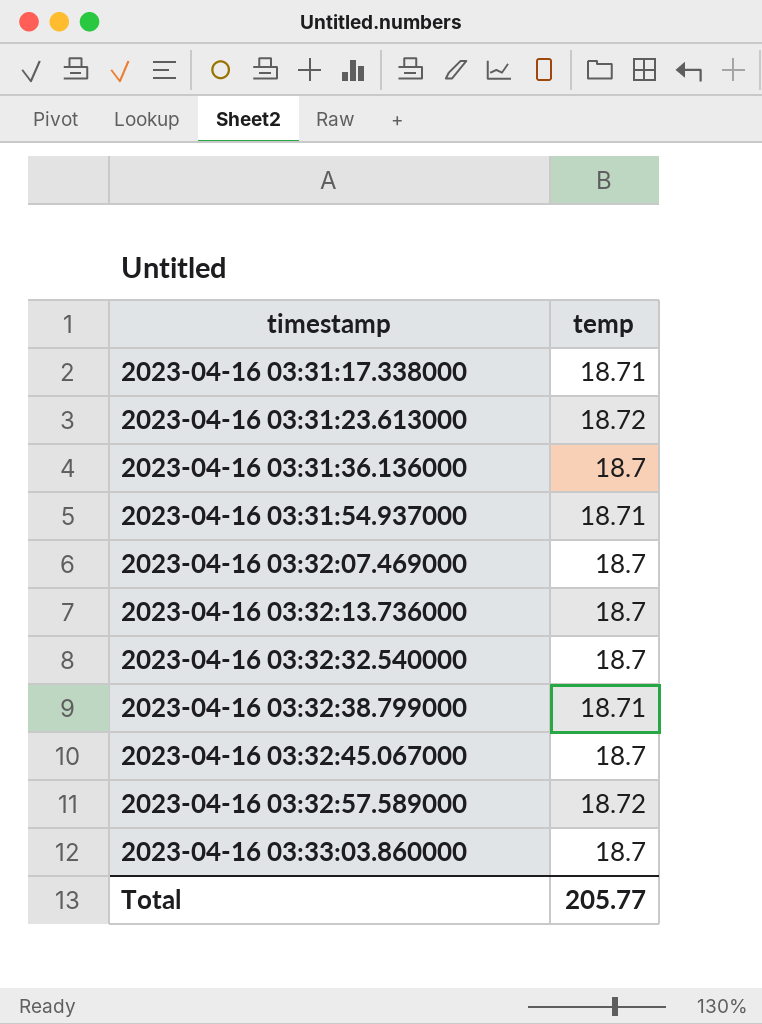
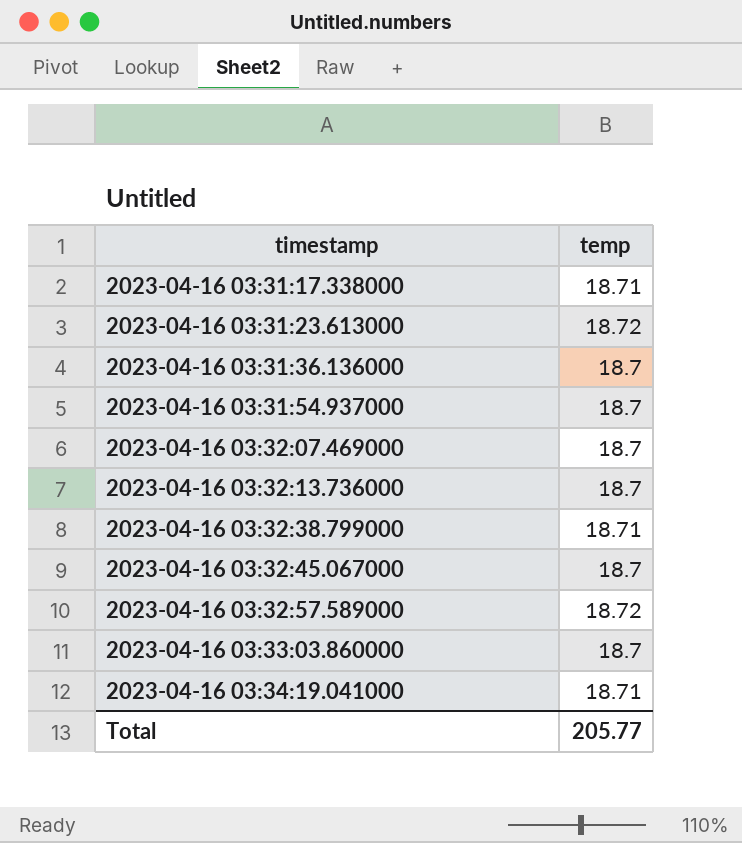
row 2023-04-16 03:32:32.540000: 18.7 -> none
2023-04-16 03:31:54.937000 | temp: 18.71 -> 18.7
row 2023-04-16 03:34:19.041000: none -> 18.71

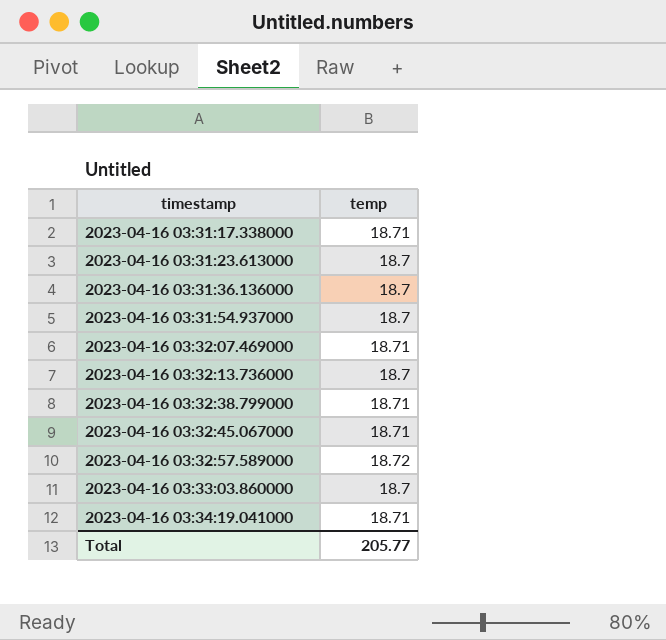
2023-04-16 03:31:23.613000 | temp: 18.72 -> 18.7
2023-04-16 03:32:07.469000 | temp: 18.7 -> 18.71
2023-04-16 03:32:45.067000 | temp: 18.7 -> 18.71

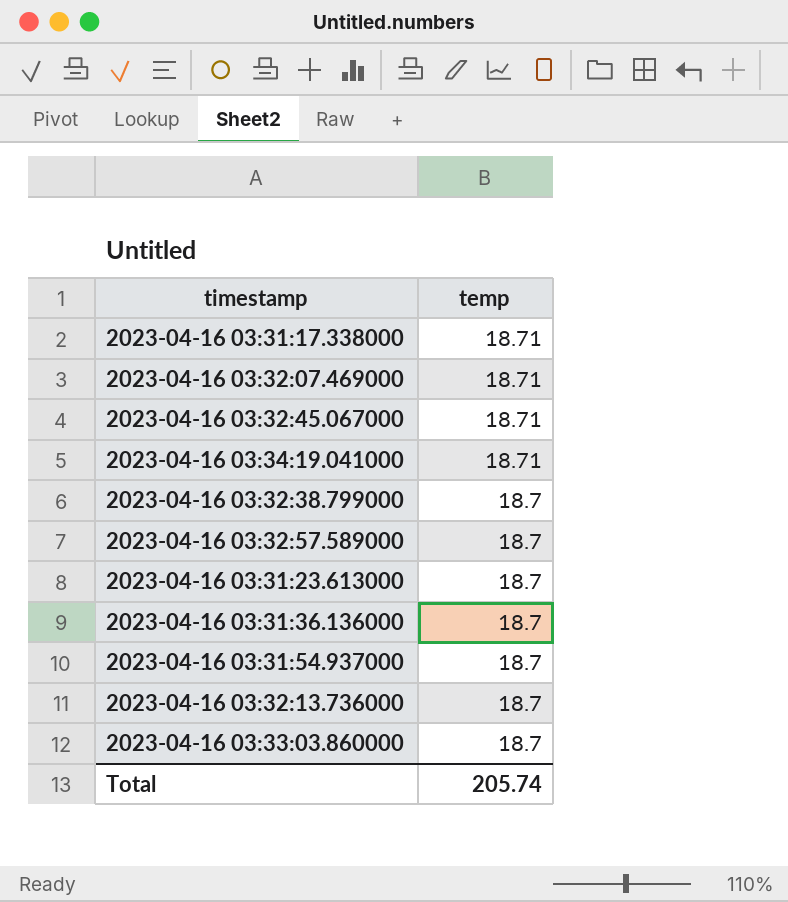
row order: timestamp ascending -> temp descending
2023-04-16 03:32:38.799000 | temp: 18.71 -> 18.7
2023-04-16 03:32:57.589000 | temp: 18.72 -> 18.7
Total | temp: 205.77 -> 205.74

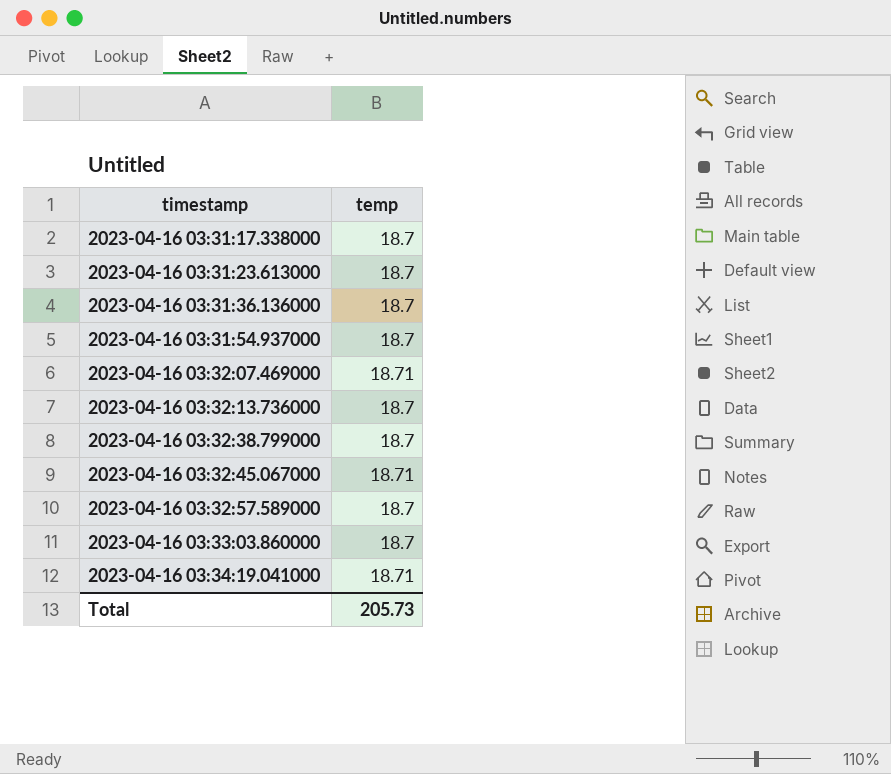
row order: temp descending -> timestamp ascending
2023-04-16 03:31:17.338000 | temp: 18.71 -> 18.7
Total | temp: 205.74 -> 205.73

